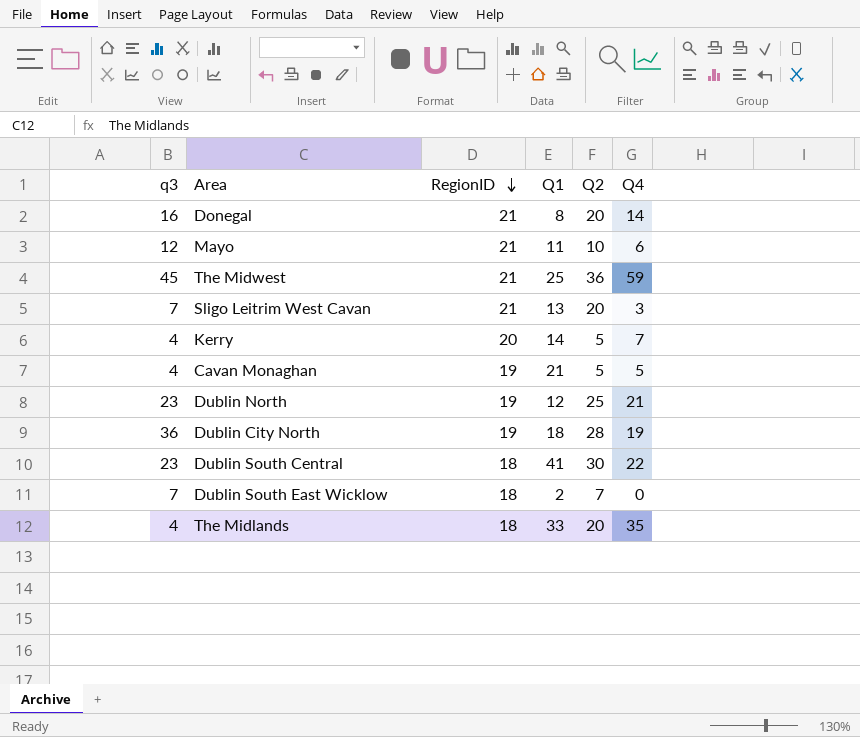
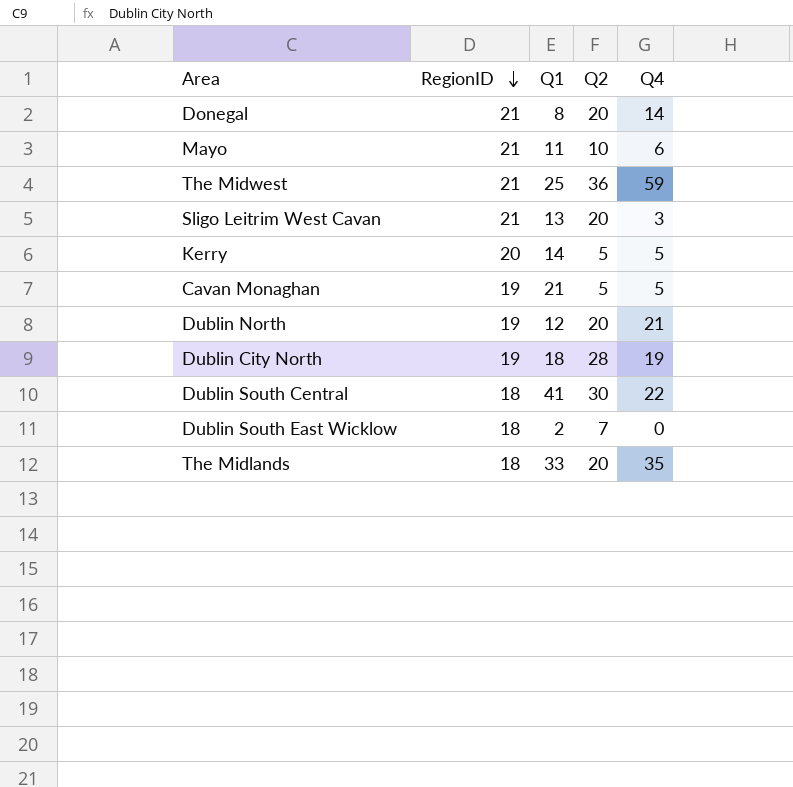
column q3 | position: 1 -> none
Kerry | Q4: 7 -> 5
Dublin North | Q2: 25 -> 20

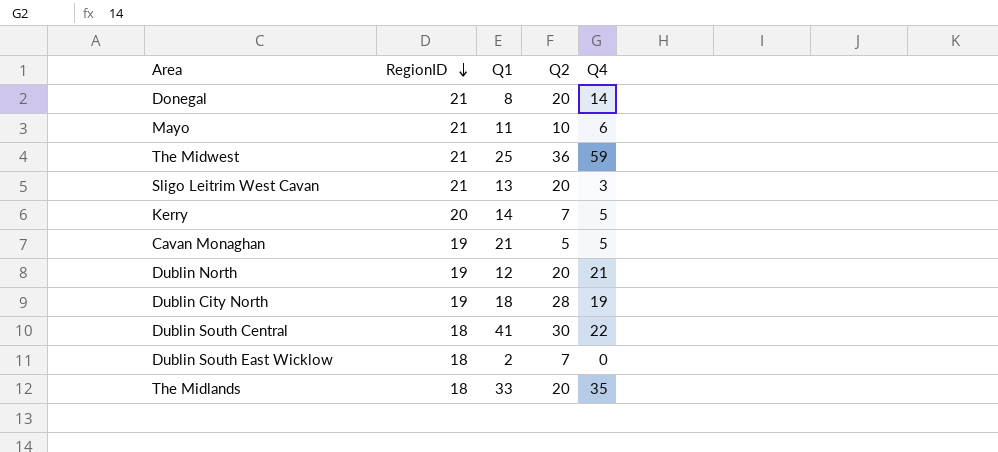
Kerry | Q2: 5 -> 7

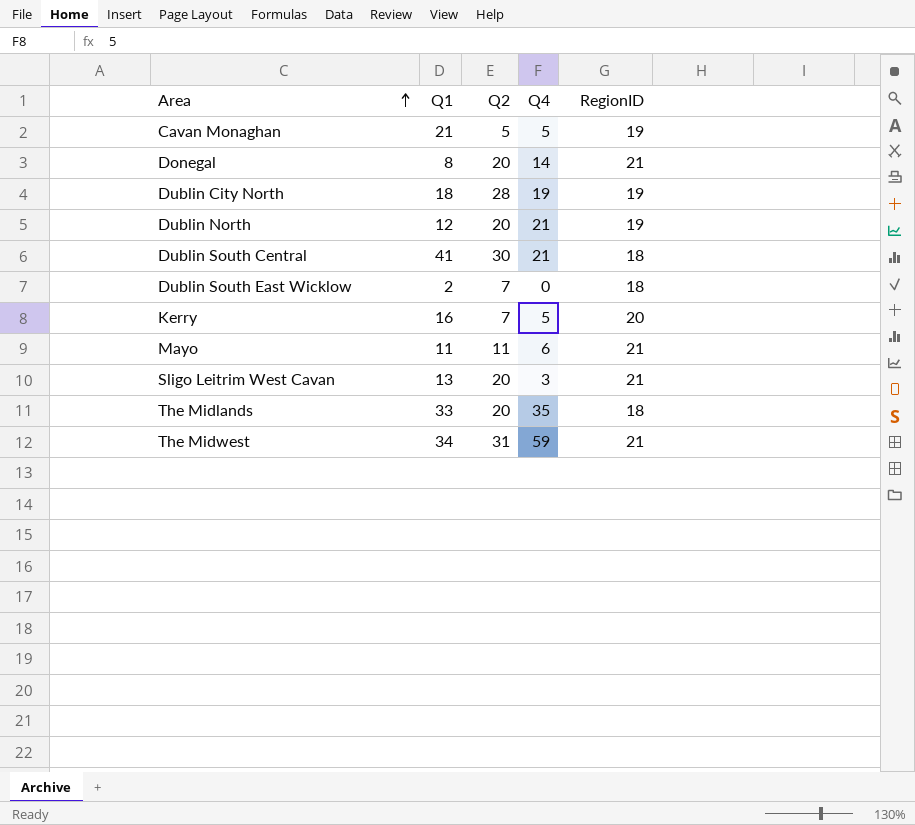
row order: RegionID descending -> Area ascending
column RegionID | position: 2 -> 5
Dublin South Central | Q4: 22 -> 21
Kerry | Q1: 14 -> 16
Mayo | Q2: 10 -> 11
The Midwest | Q1: 25 -> 34
The Midwest | Q2: 36 -> 31

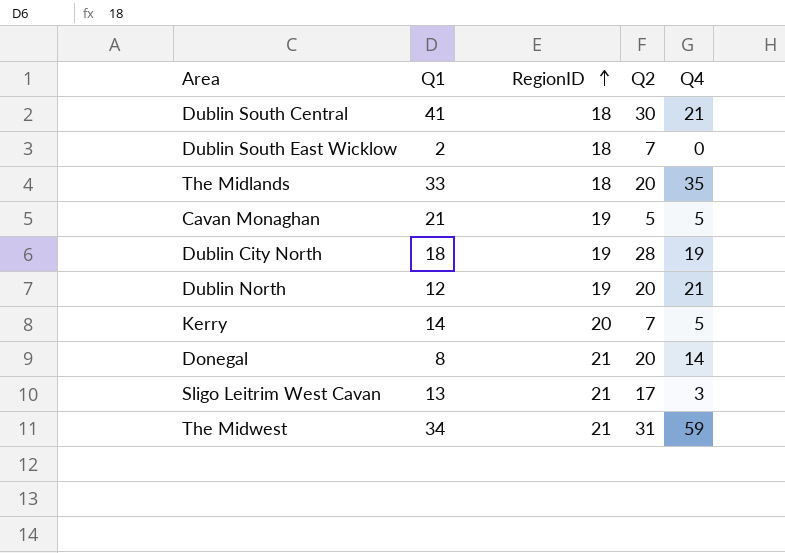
row order: Area ascending -> RegionID ascending
column RegionID | position: 5 -> 3
row Mayo: 11 | 11 | 6 | 21 -> none
Kerry | Q1: 16 -> 14
Sligo Leitrim West Cavan | Q2: 20 -> 17

